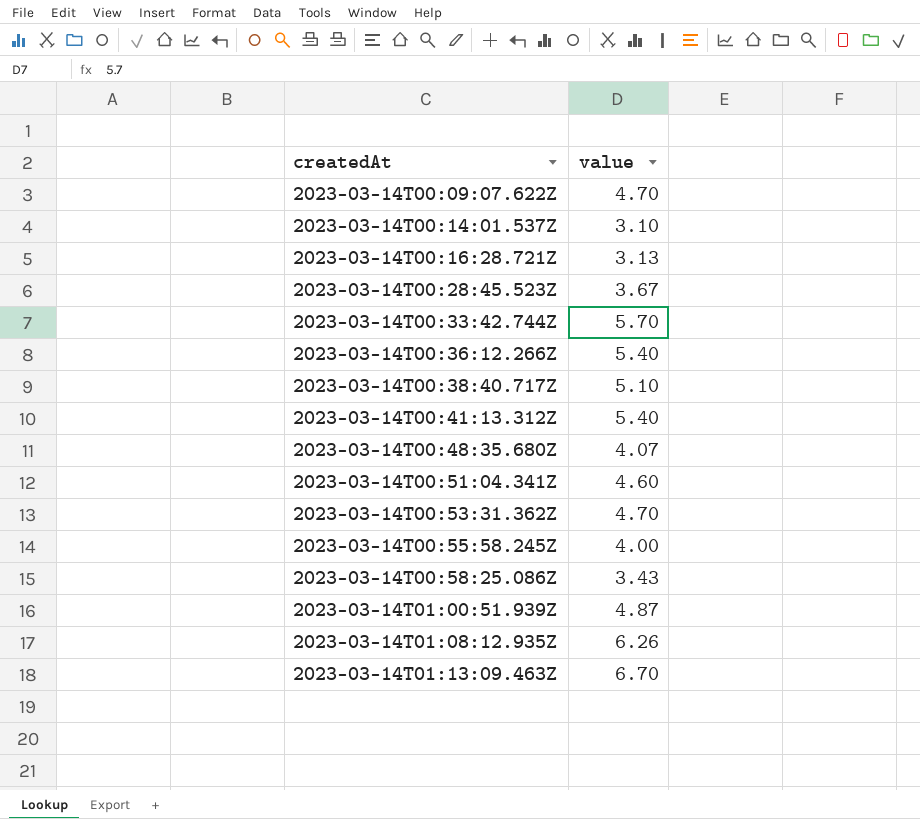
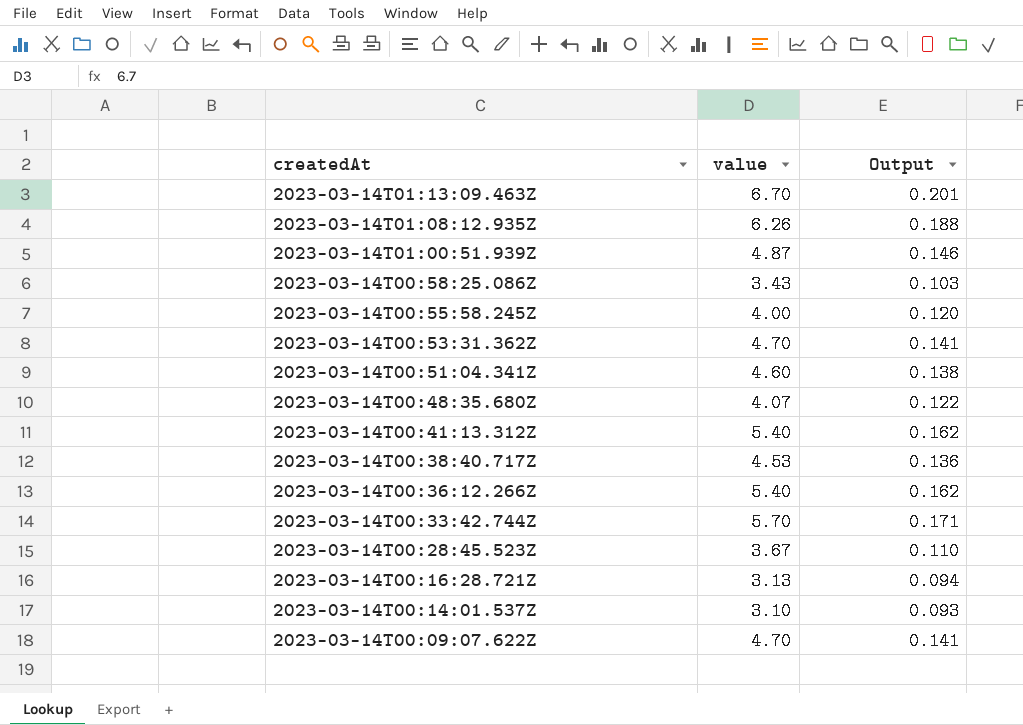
row order: createdAt ascending -> createdAt descending
column Output | formula: none -> [value] * 0.03
2023-03-14T00:38:40.717Z | value: 5.10 -> 4.53

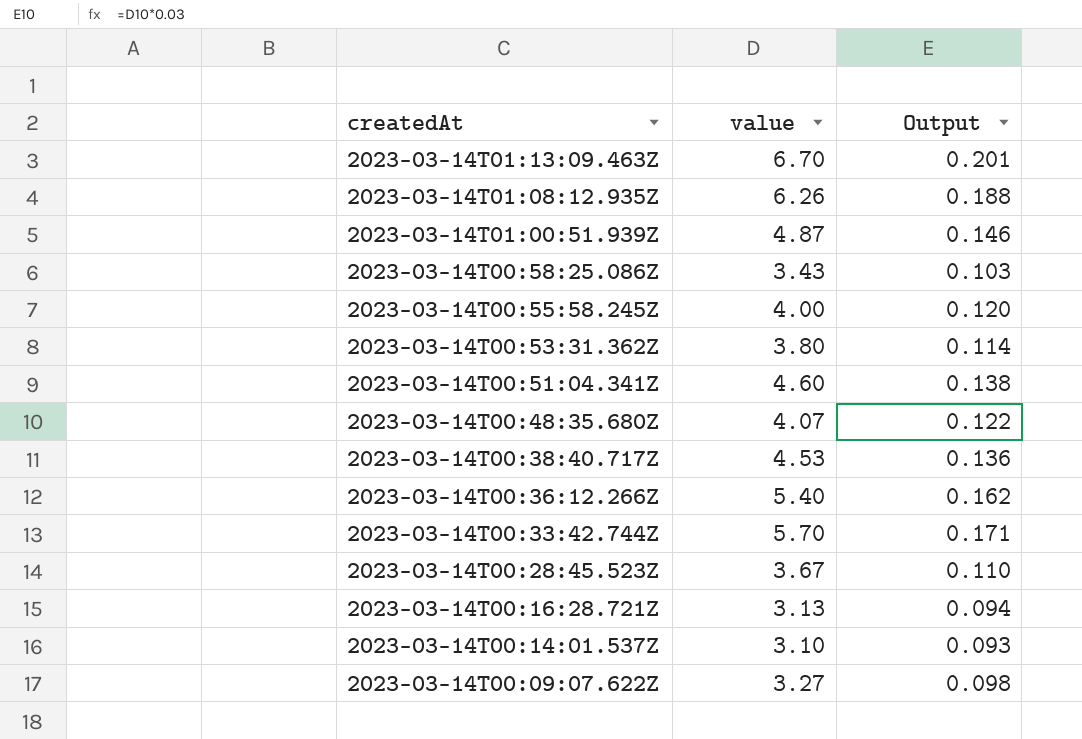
row 2023-03-14T00:41:13.312Z: 5.40 | 0.162 -> none
2023-03-14T00:53:31.362Z | value: 4.70 -> 3.80
2023-03-14T00:53:31.362Z | Output: 0.141 -> 0.114
2023-03-14T00:09:07.622Z | value: 4.70 -> 3.27
2023-03-14T00:09:07.622Z | Output: 0.141 -> 0.098

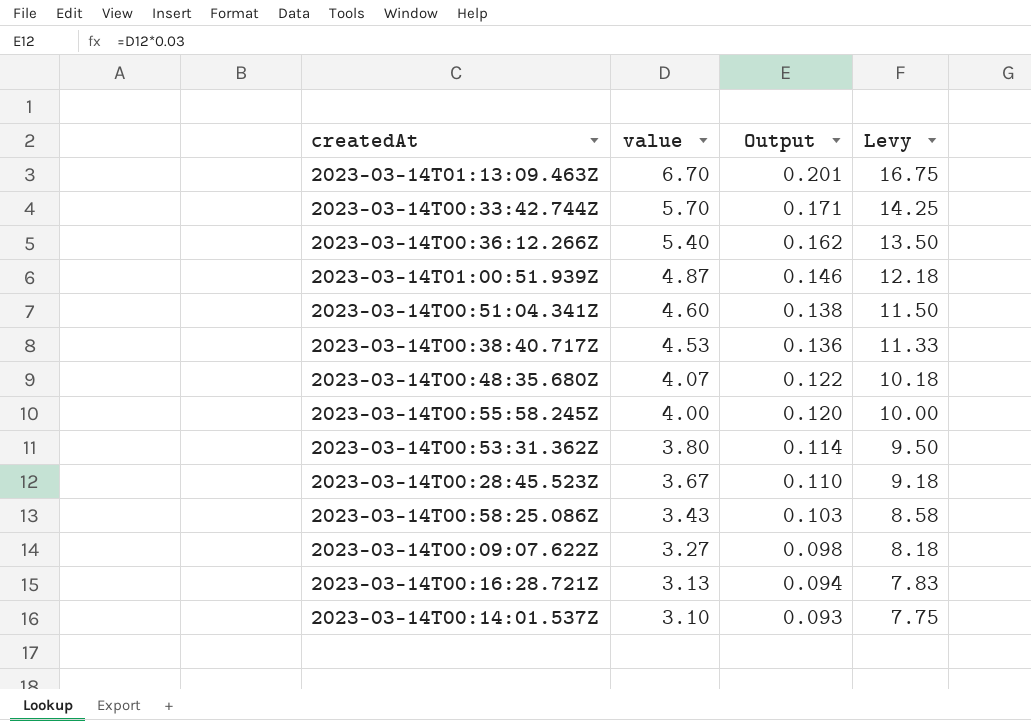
row order: createdAt descending -> value descending
column Levy | formula: none -> [value] * 2.5
row 2023-03-14T01:08:12.935Z: 6.26 | 0.188 -> none

